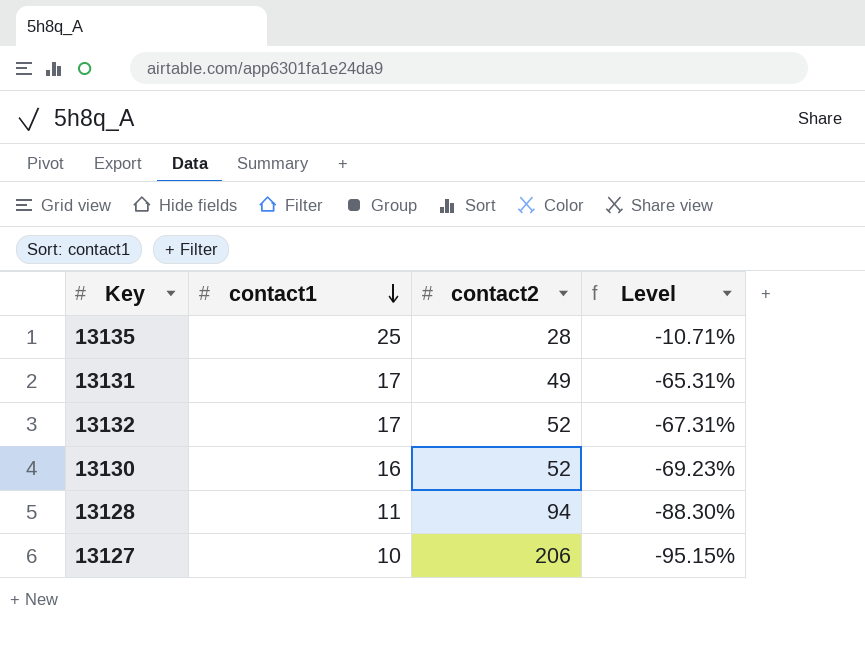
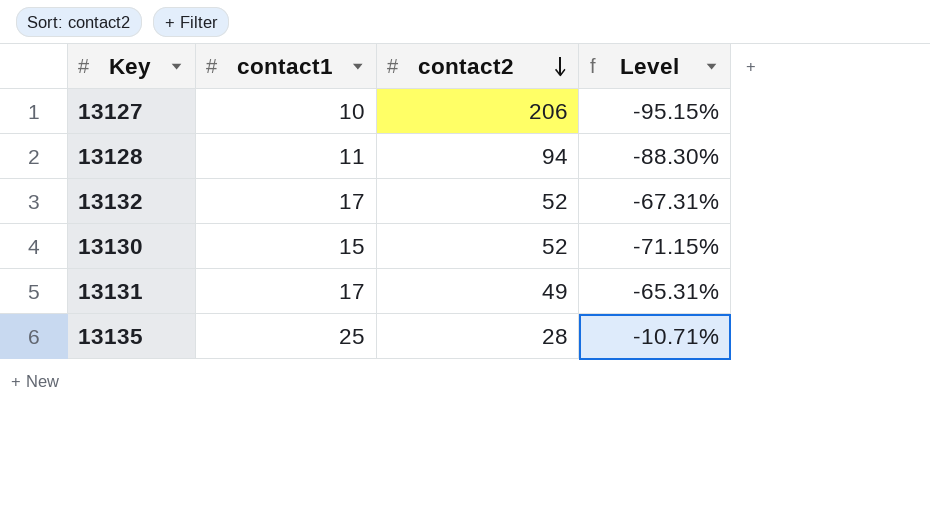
row order: contact1 descending -> contact2 descending
13130 | contact1: 16 -> 15
13130 | Level: -69.23% -> -71.15%

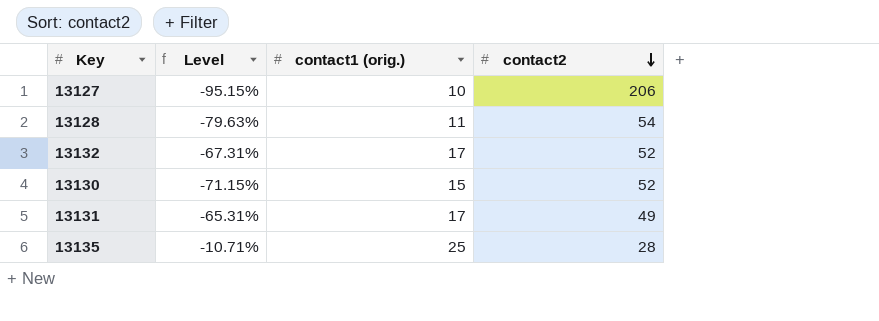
column Level | position: 4 -> 2
column name: contact1 -> contact1 (orig.)
13128 | Level: -88.30% -> -79.63%
13128 | contact2: 94 -> 54

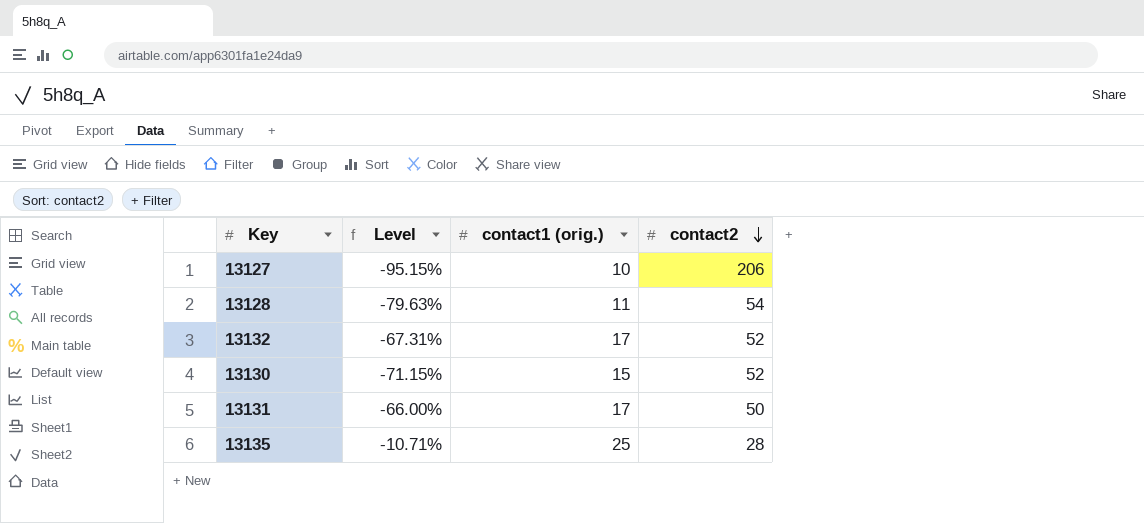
13131 | Level: -65.31% -> -66.00%
13131 | contact2: 49 -> 50

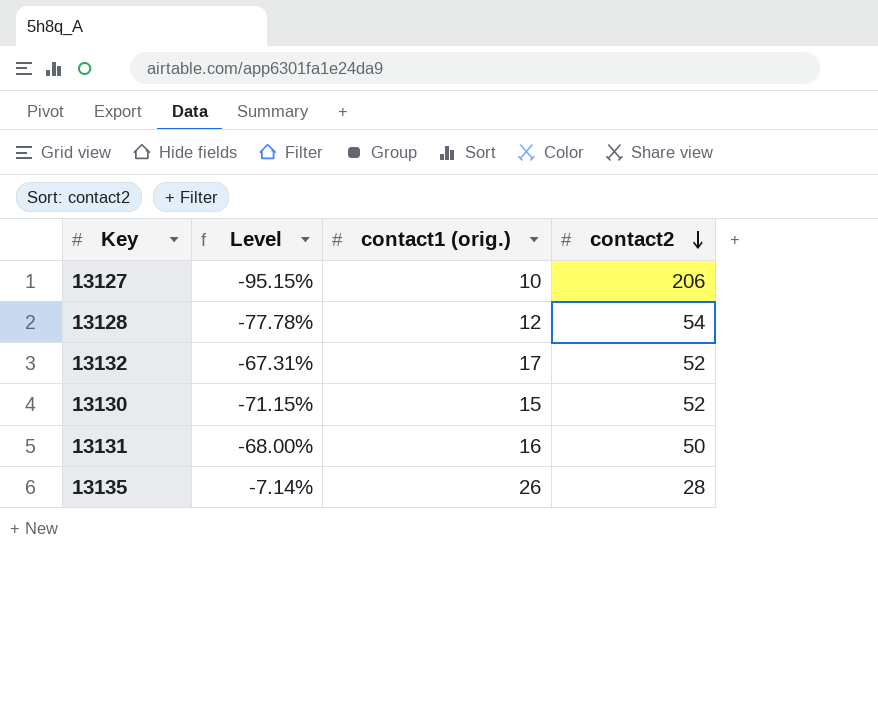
13128 | Level: -79.63% -> -77.78%
13128 | contact1 (orig.): 11 -> 12
13131 | Level: -66.00% -> -68.00%
13131 | contact1 (orig.): 17 -> 16
13135 | Level: -10.71% -> -7.14%
13135 | contact1 (orig.): 25 -> 26

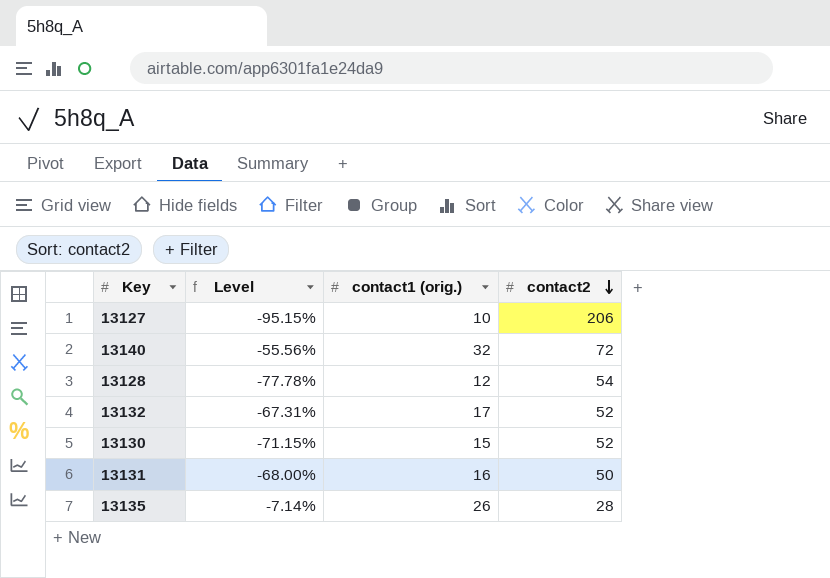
row 13140: none -> -55.56% | 32 | 72

